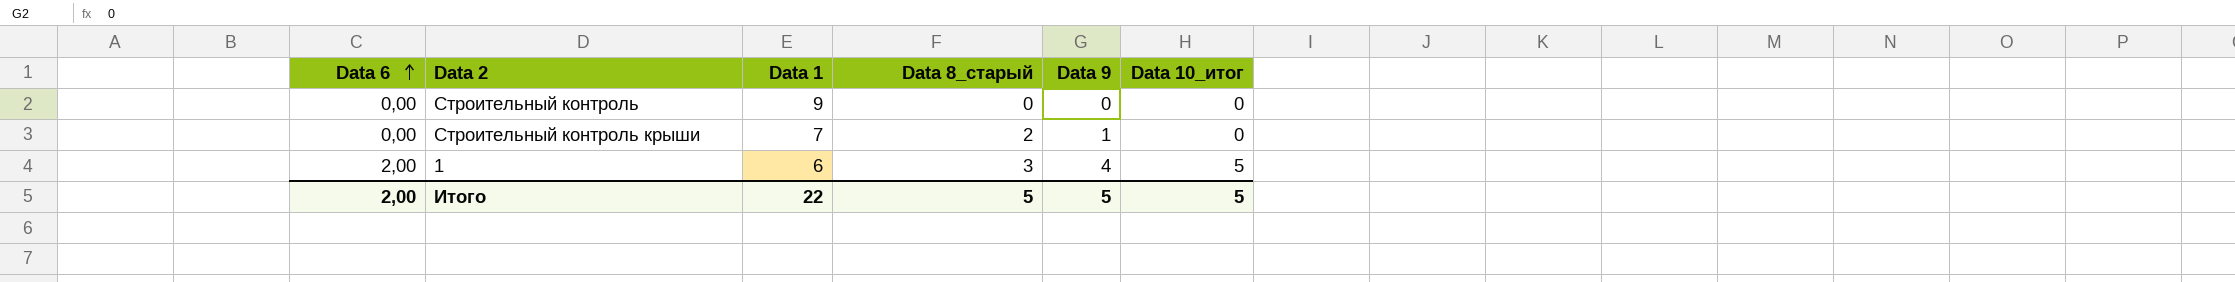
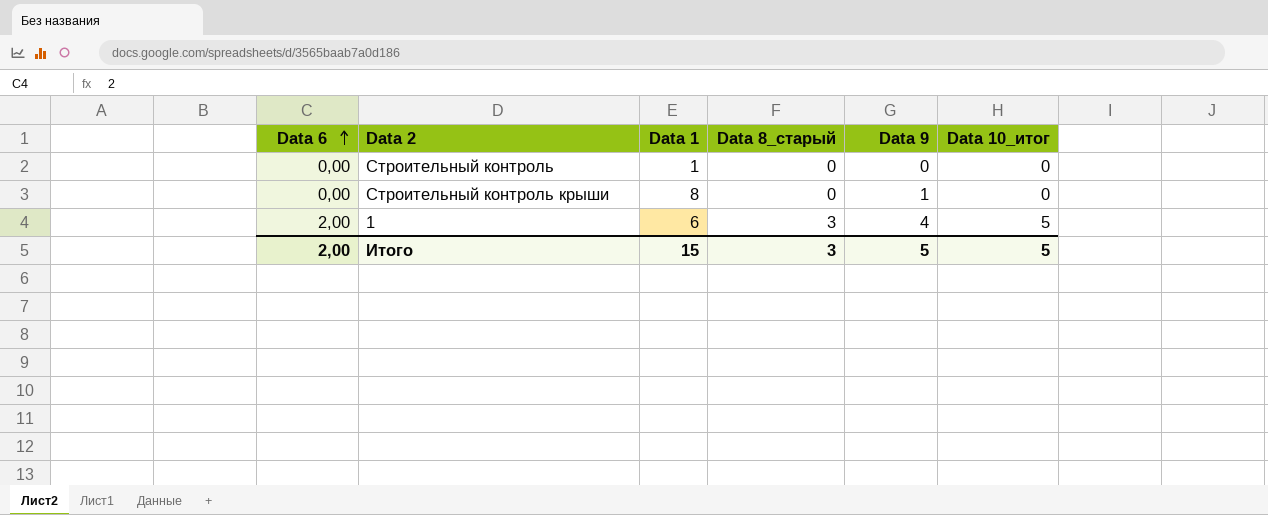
Строительный контроль | Data 1: 9 -> 1
Строительный контроль крыши | Data 1: 7 -> 8
Строительный контроль крыши | Data 8_старый: 2 -> 0
Итого | Data 1: 22 -> 15
Итого | Data 8_старый: 5 -> 3

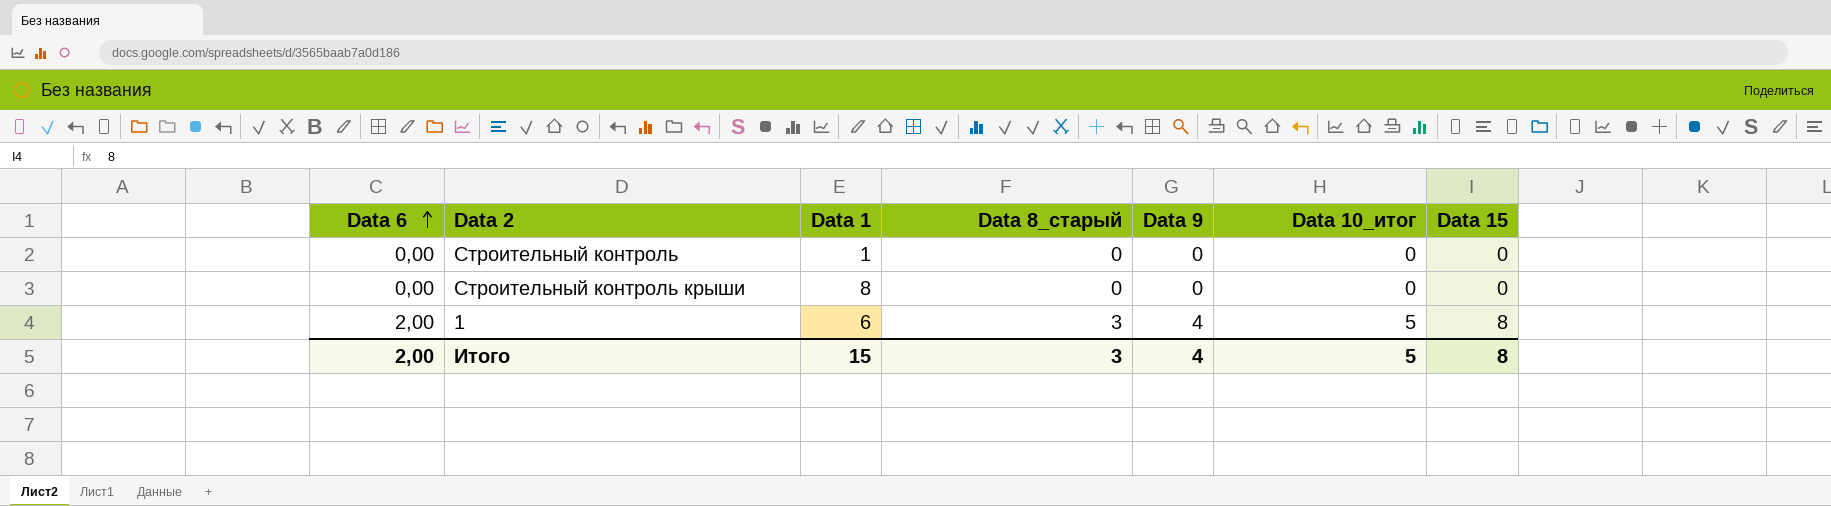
column Data 15 | position: none -> 7
Строительный контроль крыши | Data 9: 1 -> 0
Итого | Data 9: 5 -> 4

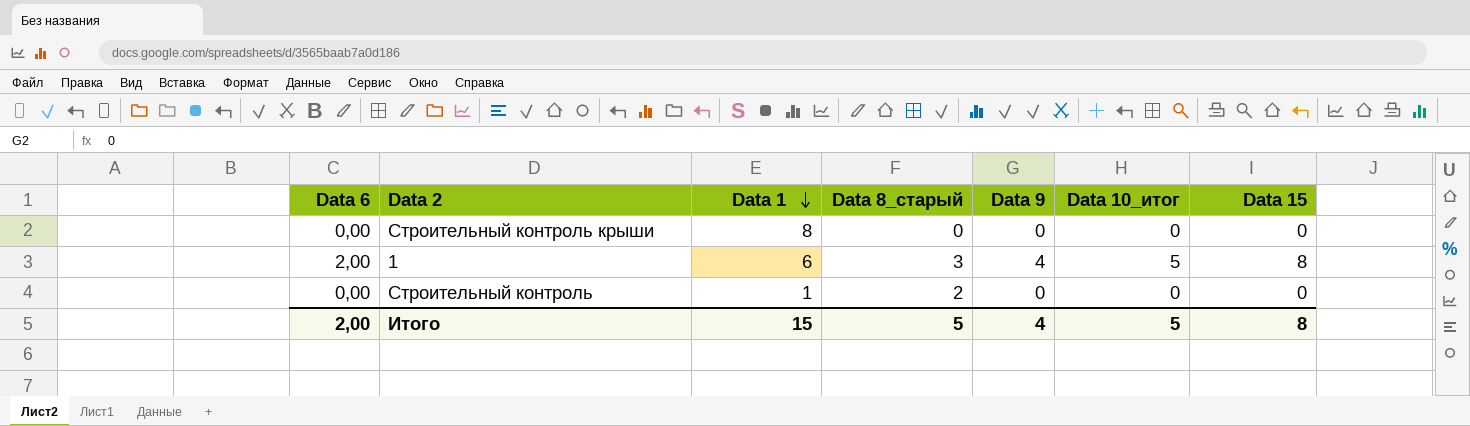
row order: Data 6 ascending -> Data 1 descending
Строительный контроль | Data 8_старый: 0 -> 2
Итого | Data 8_старый: 3 -> 5

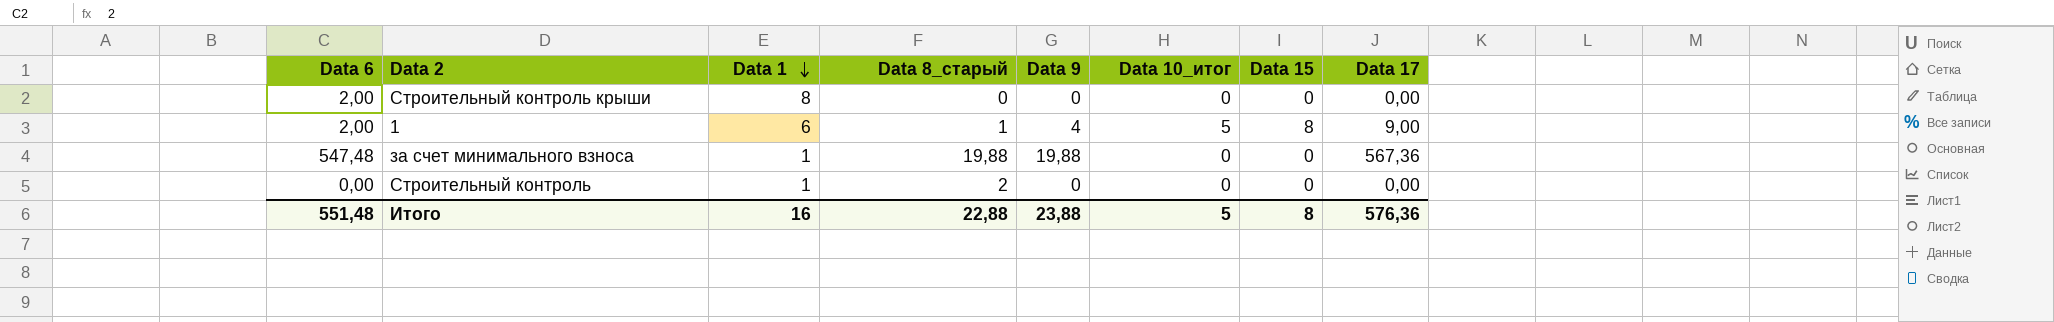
column Data 17 | position: none -> 8
Строительный контроль крыши | Data 6: 0,00 -> 2,00
1 | Data 8_старый: 3 -> 1
row за счет минимального взноса: none -> 547,48 | 1 | 19,88 | 19,88 | 0 | 0 | 567,36
Итого | Data 6: 2,00 -> 551,48
Итого | Data 1: 15 -> 16
Итого | Data 8_старый: 5 -> 22,88
Итого | Data 9: 4 -> 23,88

